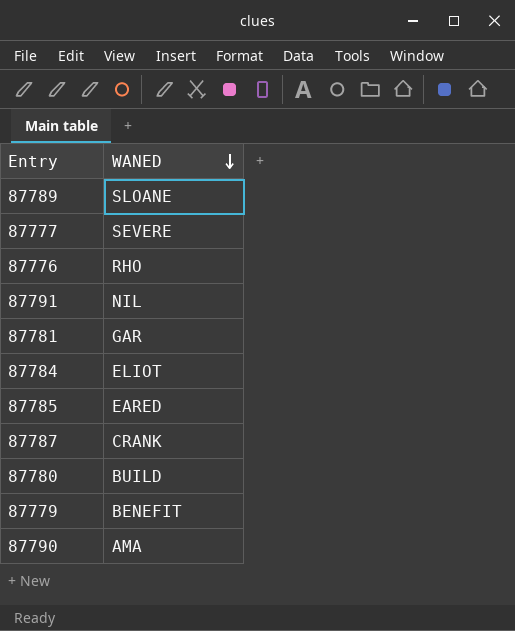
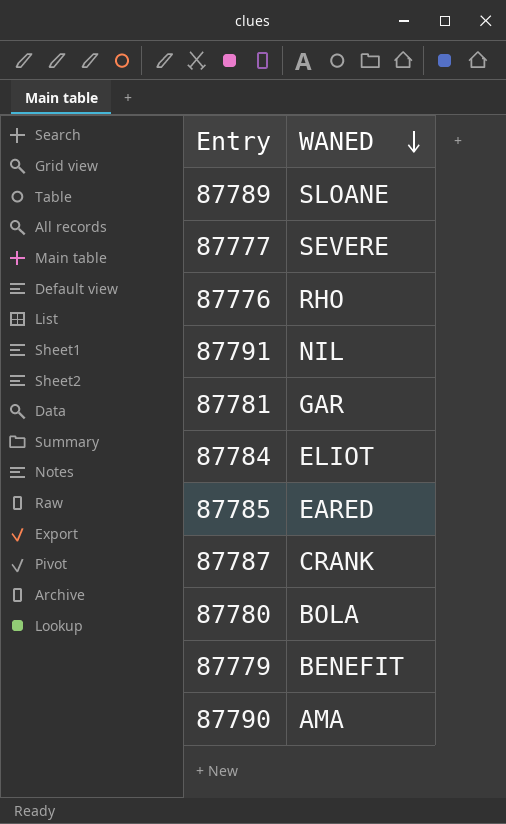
87780 | WANED: BUILD -> BOLA

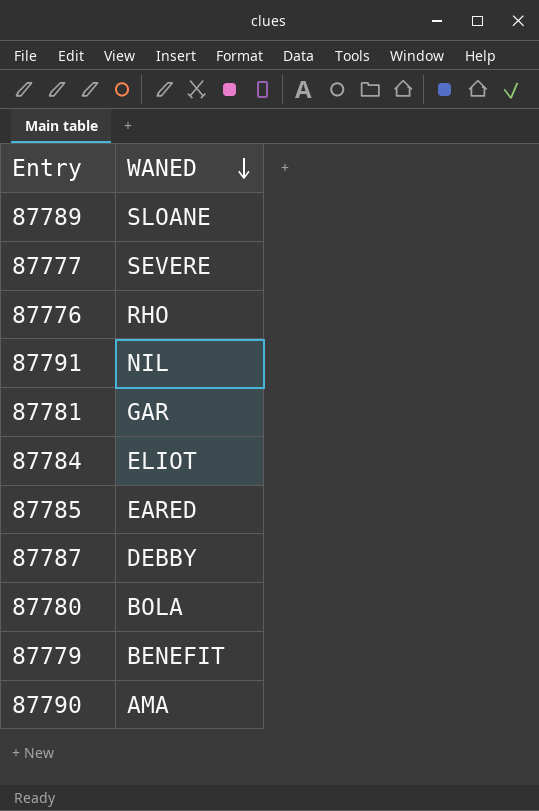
87787 | WANED: CRANK -> DEBBY

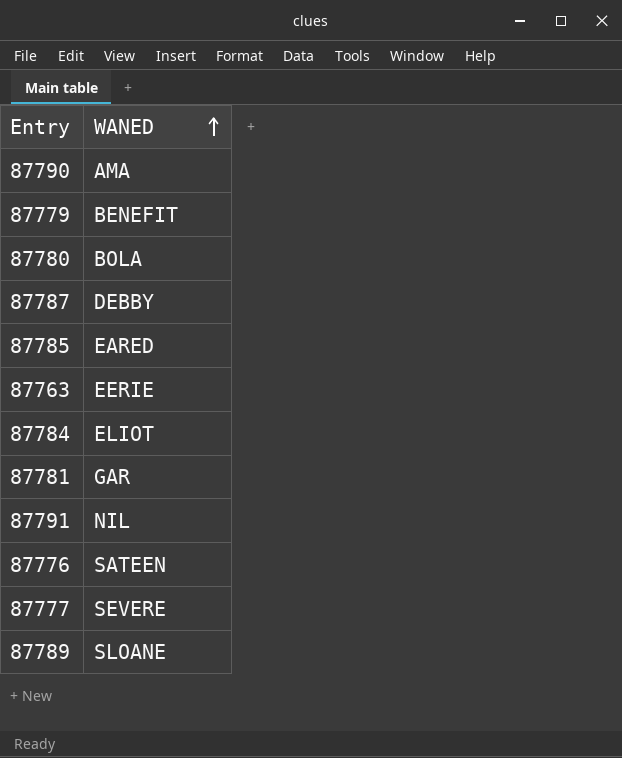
row order: WANED descending -> WANED ascending
row 87763: none -> EERIE
87776 | WANED: RHO -> SATEEN

